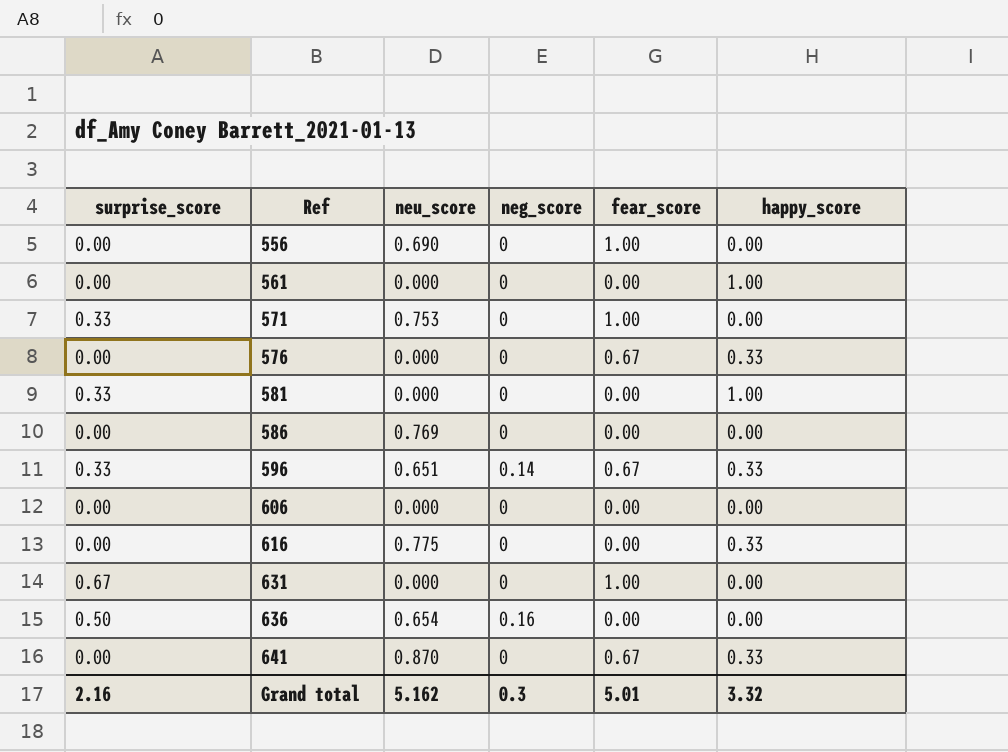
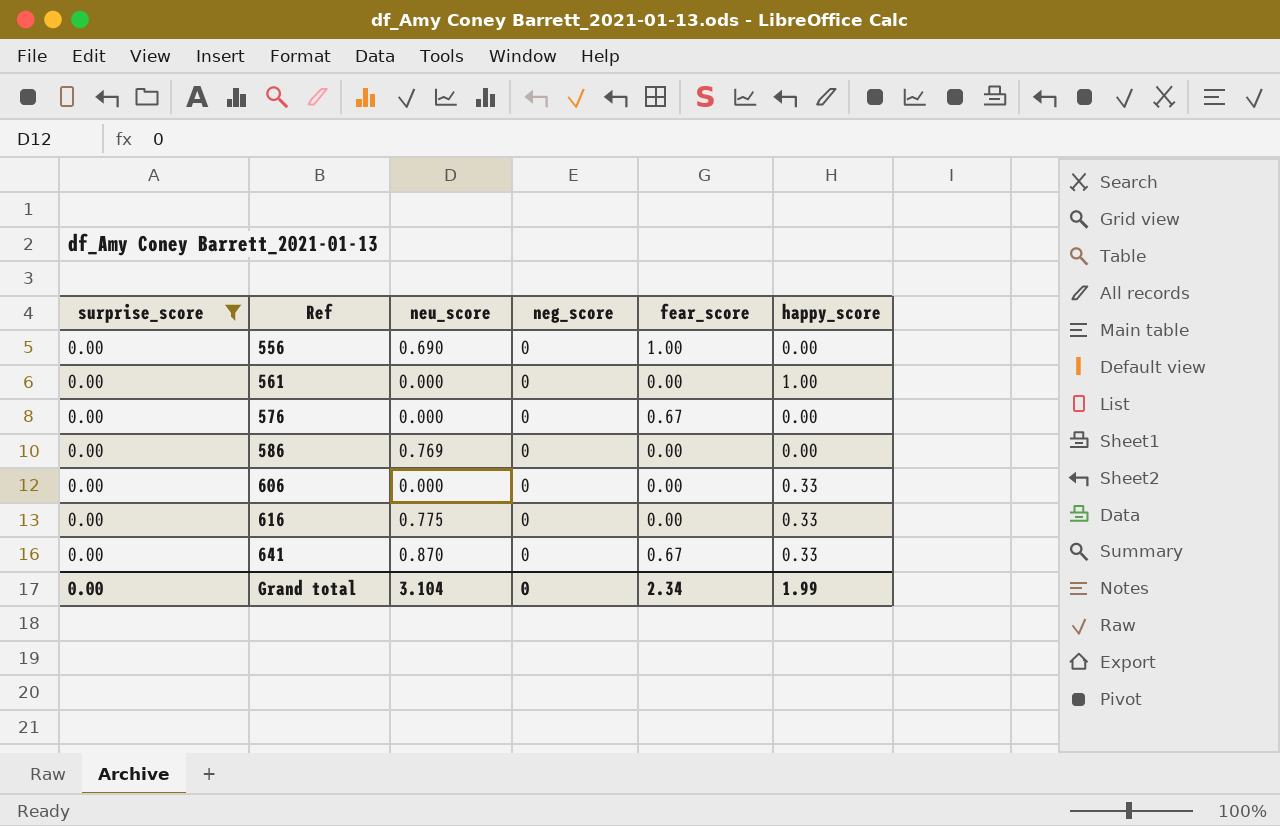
filter: none -> surprise_score = 0.00
576 | happy_score: 0.33 -> 0.00
606 | happy_score: 0.00 -> 0.33
Grand total | surprise_score: 2.16 -> 0.00
Grand total | neu_score: 5.162 -> 3.104
Grand total | neg_score: 0.3 -> 0
Grand total | fear_score: 5.01 -> 2.34
Grand total | happy_score: 3.32 -> 1.99

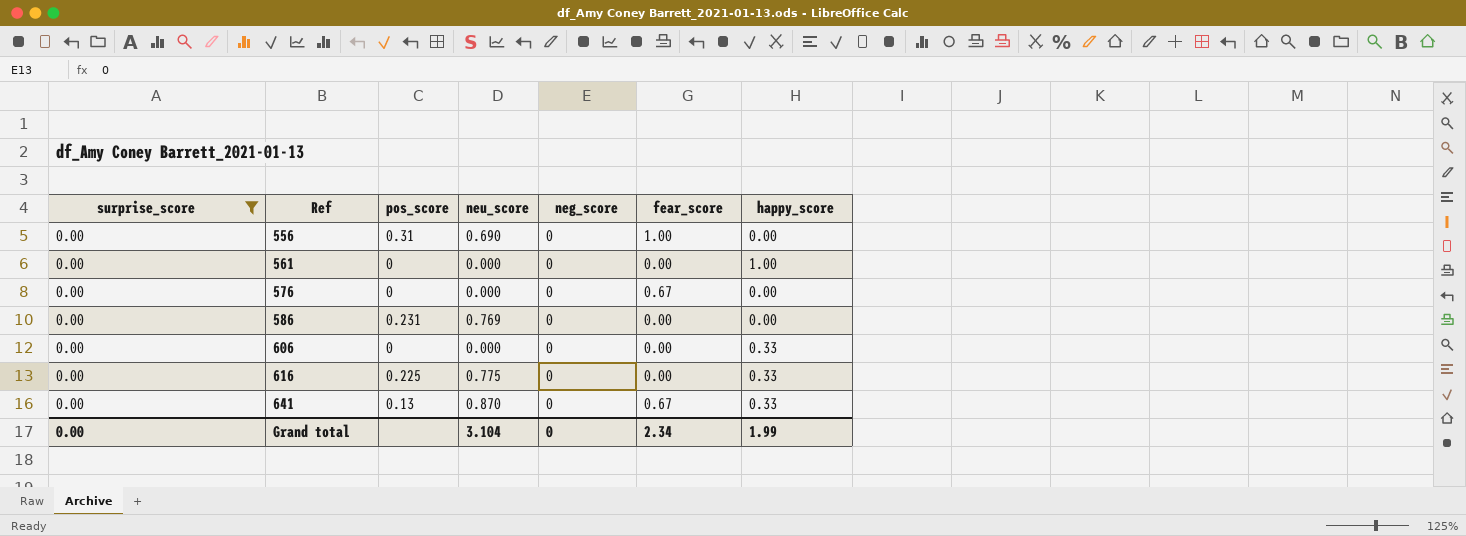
column pos_score | position: none -> 3

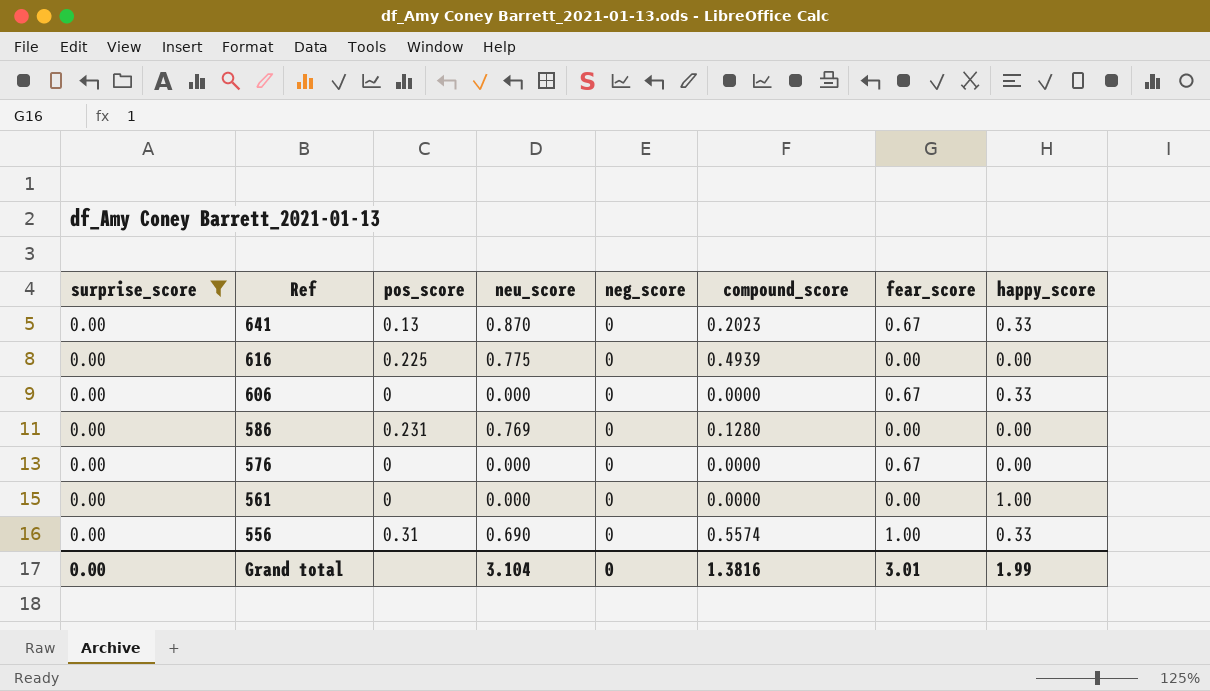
row order: Ref ascending -> Ref descending
column compound_score | position: none -> 6
616 | happy_score: 0.33 -> 0.00
606 | fear_score: 0.00 -> 0.67
556 | happy_score: 0.00 -> 0.33
Grand total | fear_score: 2.34 -> 3.01

